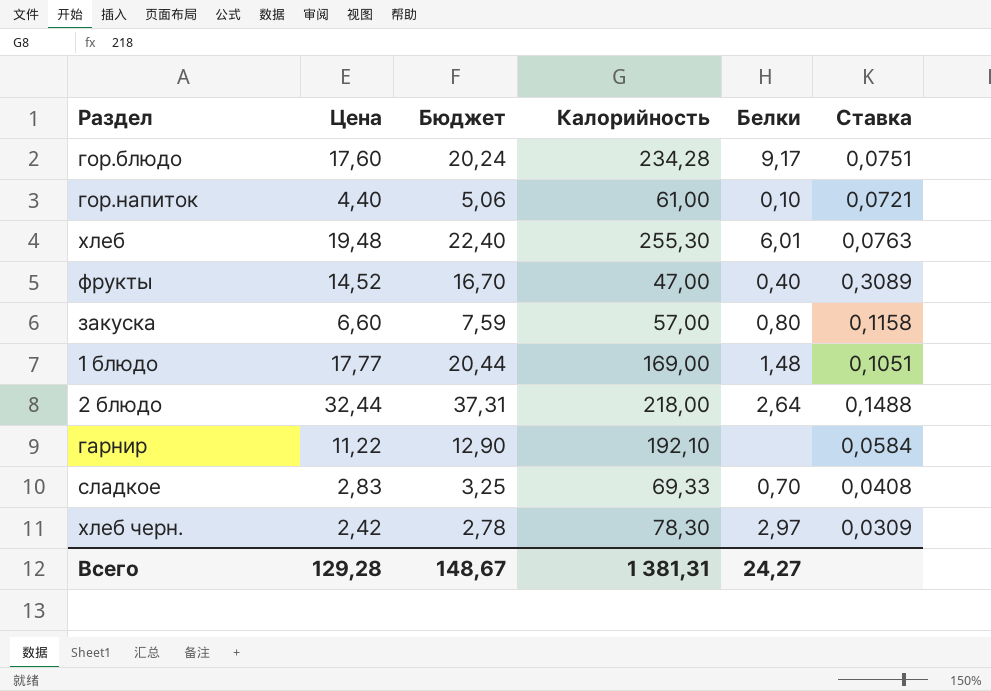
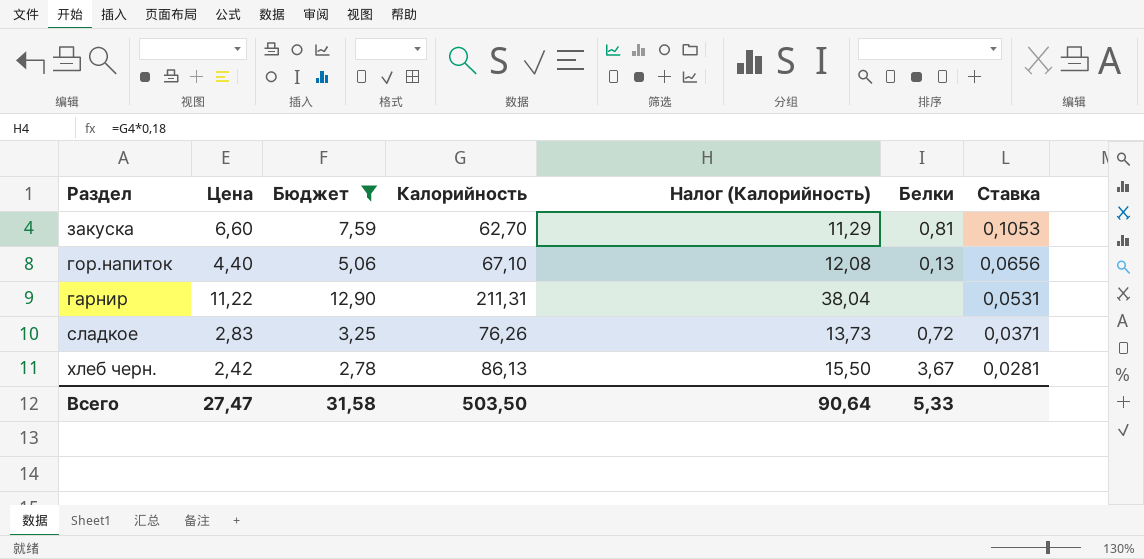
filter: none -> Бюджет <= 12,90
row order: none -> Ставка descending
column Налог (Калорийность) | formula: none -> [Калорийность] * 0,18
закуска | Калорийность: 57,00 -> 62,70
закуска | Белки: 0,80 -> 0,81
закуска | Ставка: 0,1158 -> 0,1053
гор.напиток | Калорийность: 61,00 -> 67,10
гор.напиток | Белки: 0,10 -> 0,13
гор.напиток | Ставка: 0,0721 -> 0,0656
гарнир | Калорийность: 192,10 -> 211,31
гарнир | Ставка: 0,0584 -> 0,0531
сладкое | Калорийность: 69,33 -> 76,26
сладкое | Белки: 0,70 -> 0,72
сладкое | Ставка: 0,0408 -> 0,0371
хлеб черн. | Калорийность: 78,30 -> 86,13
хлеб черн. | Белки: 2,97 -> 3,67
хлеб черн. | Ставка: 0,0309 -> 0,0281
Всего | Цена: 129,28 -> 27,47
Всего | Бюджет: 148,67 -> 31,58
Всего | Калорийность: 1 381,31 -> 503,50
Всего | Белки: 24,27 -> 5,33

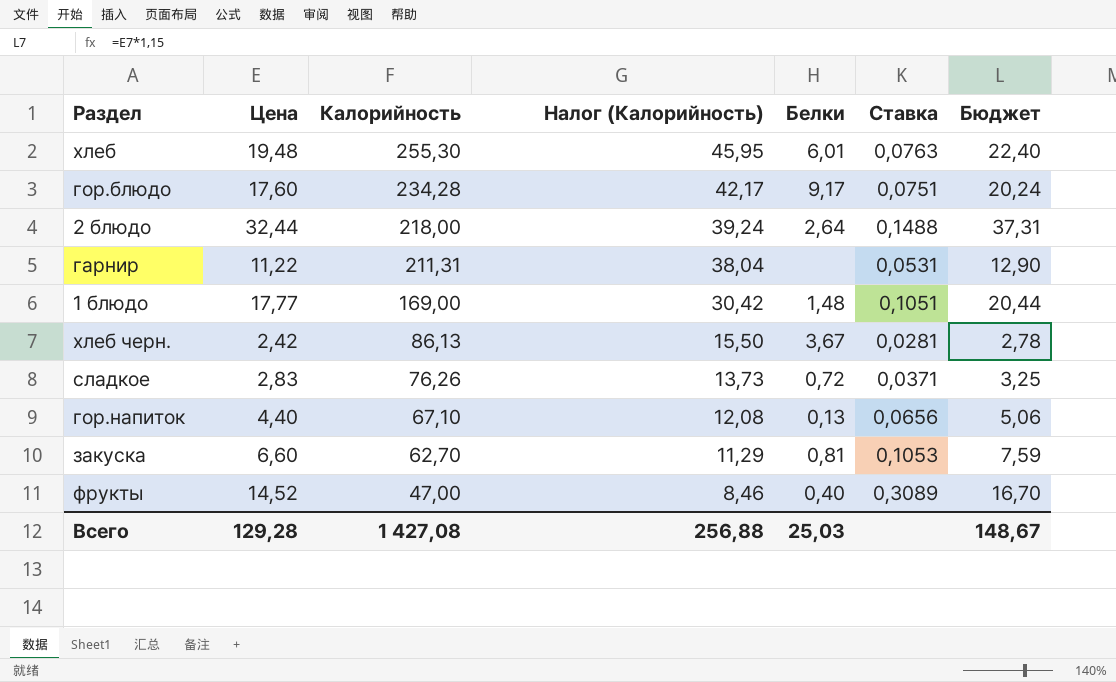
filter: Бюджет <= 12,90 -> none
row order: Ставка descending -> Калорийность descending
column Бюджет | position: 3 -> 7
Всего | Цена: 27,47 -> 129,28
Всего | Калорийность: 503,50 -> 1 427,08
Всего | Налог (Калорийность): 90,64 -> 256,88
Всего | Белки: 5,33 -> 25,03
Всего | Бюджет: 31,58 -> 148,67

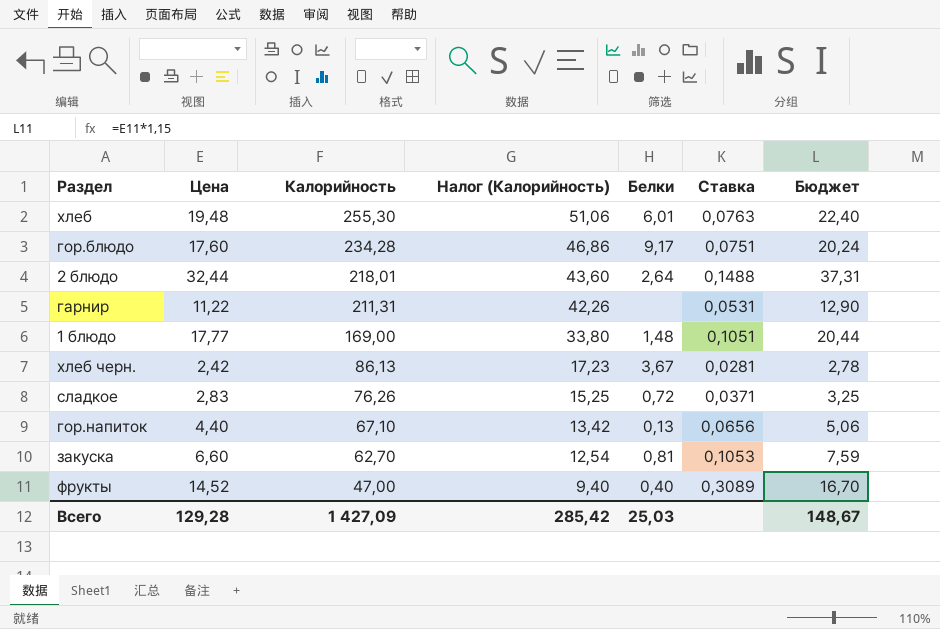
column Налог (Калорийность) | formula: [Калорийность] * 0,18 -> [Калорийность] * 0,2
2 блюдо | Калорийность: 218,00 -> 218,01
Всего | Калорийность: 1 427,08 -> 1 427,09
Всего | Налог (Калорийность): 256,88 -> 285,42

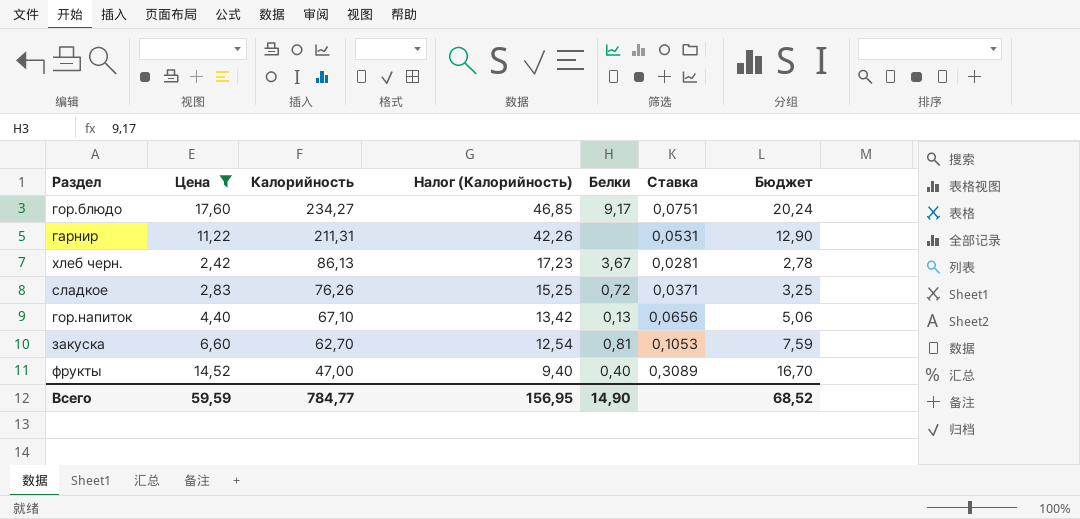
filter: none -> Цена <= 17,60
гор.блюдо | Калорийность: 234,28 -> 234,27
гор.блюдо | Налог (Калорийность): 46,86 -> 46,85
Всего | Цена: 129,28 -> 59,59
Всего | Калорийность: 1 427,09 -> 784,77
Всего | Налог (Калорийность): 285,42 -> 156,95
Всего | Белки: 25,03 -> 14,90
Всего | Бюджет: 148,67 -> 68,52

